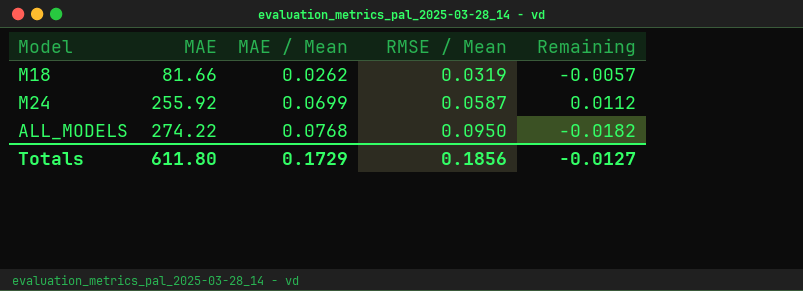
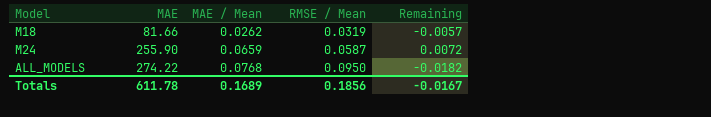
M24 | MAE: 255.92 -> 255.90
M24 | MAE / Mean: 0.0699 -> 0.0659
M24 | Remaining: 0.0112 -> 0.0072
Totals | MAE: 611.80 -> 611.78
Totals | MAE / Mean: 0.1729 -> 0.1689
Totals | Remaining: -0.0127 -> -0.0167

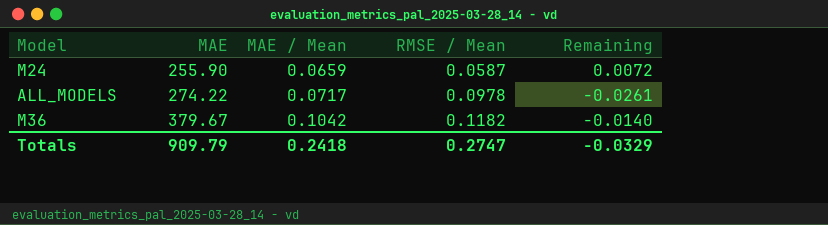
row M18: 81.66 | 0.0262 | 0.0319 | -0.0057 -> none
ALL_MODELS | MAE / Mean: 0.0768 -> 0.0717
ALL_MODELS | RMSE / Mean: 0.0950 -> 0.0978
ALL_MODELS | Remaining: -0.0182 -> -0.0261
row M36: none -> 379.67 | 0.1042 | 0.1182 | -0.0140
Totals | MAE: 611.78 -> 909.79
Totals | MAE / Mean: 0.1689 -> 0.2418
Totals | RMSE / Mean: 0.1856 -> 0.2747
Totals | Remaining: -0.0167 -> -0.0329

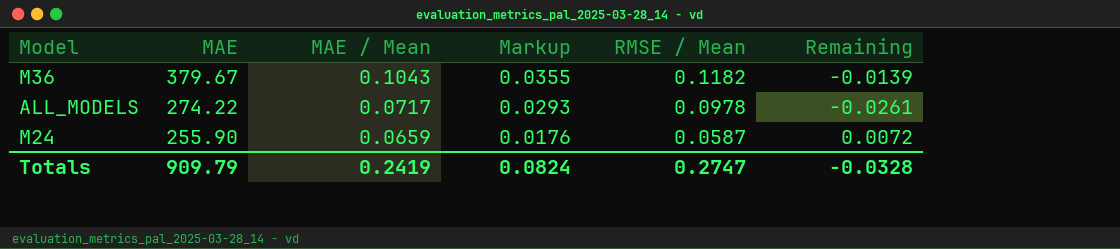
row order: MAE ascending -> MAE descending
column Markup | formula: none -> [RMSE / Mean] * 0.3
M36 | MAE / Mean: 0.1042 -> 0.1043
M36 | Remaining: -0.0140 -> -0.0139
Totals | MAE / Mean: 0.2418 -> 0.2419
Totals | Remaining: -0.0329 -> -0.0328

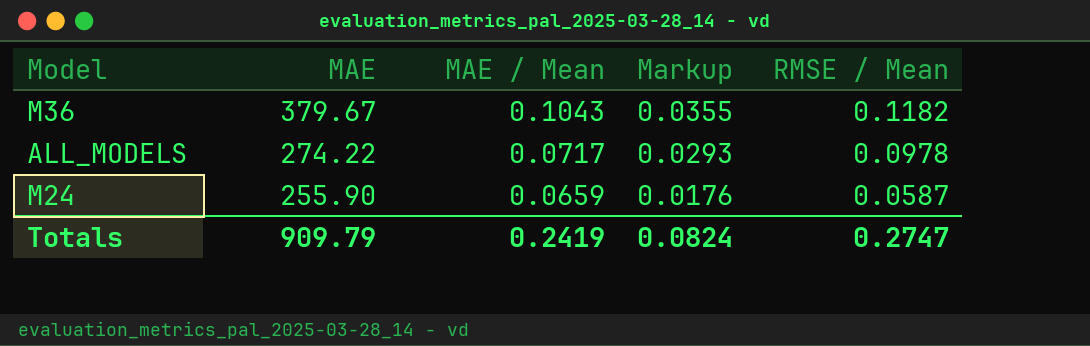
column Remaining | formula: [MAE / Mean] - [RMSE / Mean] -> none

